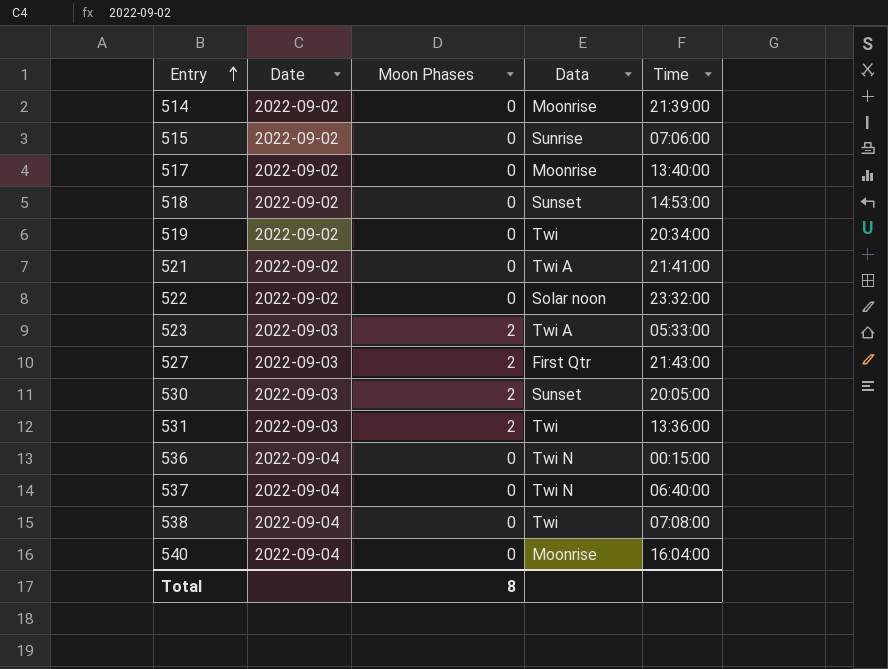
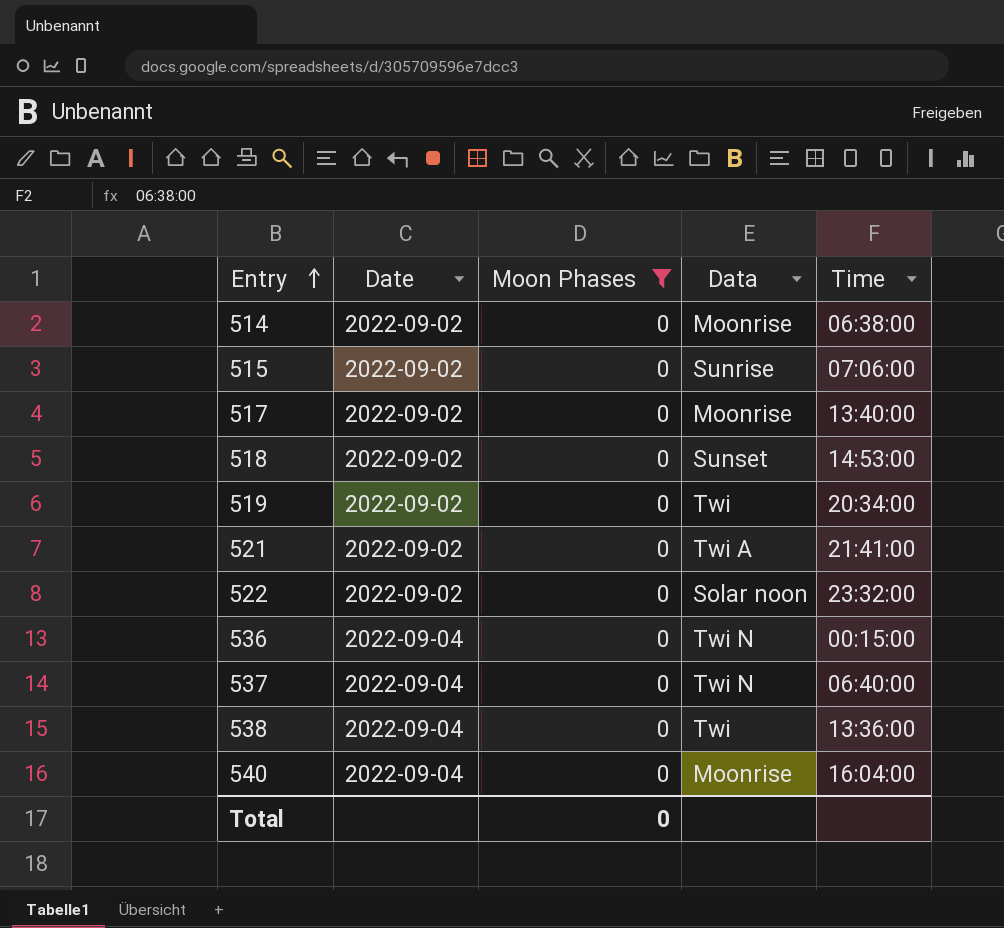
filter: none -> Moon Phases = 0
514 | Time: 21:39:00 -> 06:38:00
538 | Time: 07:08:00 -> 13:36:00
Total | Moon Phases: 8 -> 0

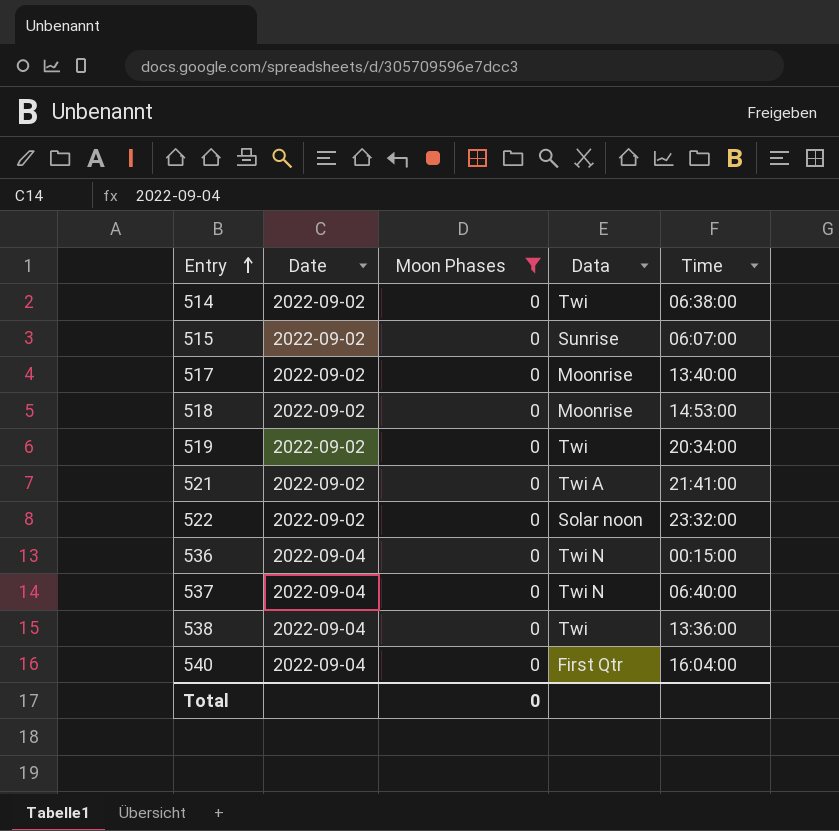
514 | Data: Moonrise -> Twi
515 | Time: 07:06:00 -> 06:07:00
518 | Data: Sunset -> Moonrise
540 | Data: Moonrise -> First Qtr

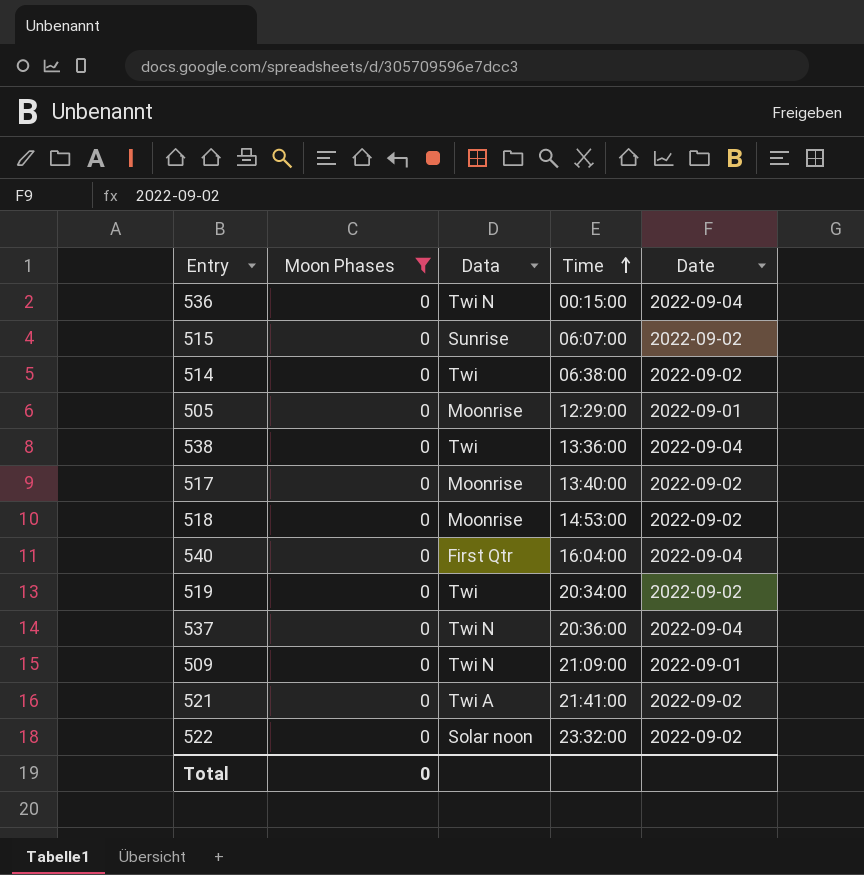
row order: Entry ascending -> Time ascending
column Date | position: 2 -> 5
row 505: none -> 0 | Moonrise | 12:29:00 | 2022-09-01
537 | Time: 06:40:00 -> 20:36:00
row 509: none -> 0 | Twi N | 21:09:00 | 2022-09-01

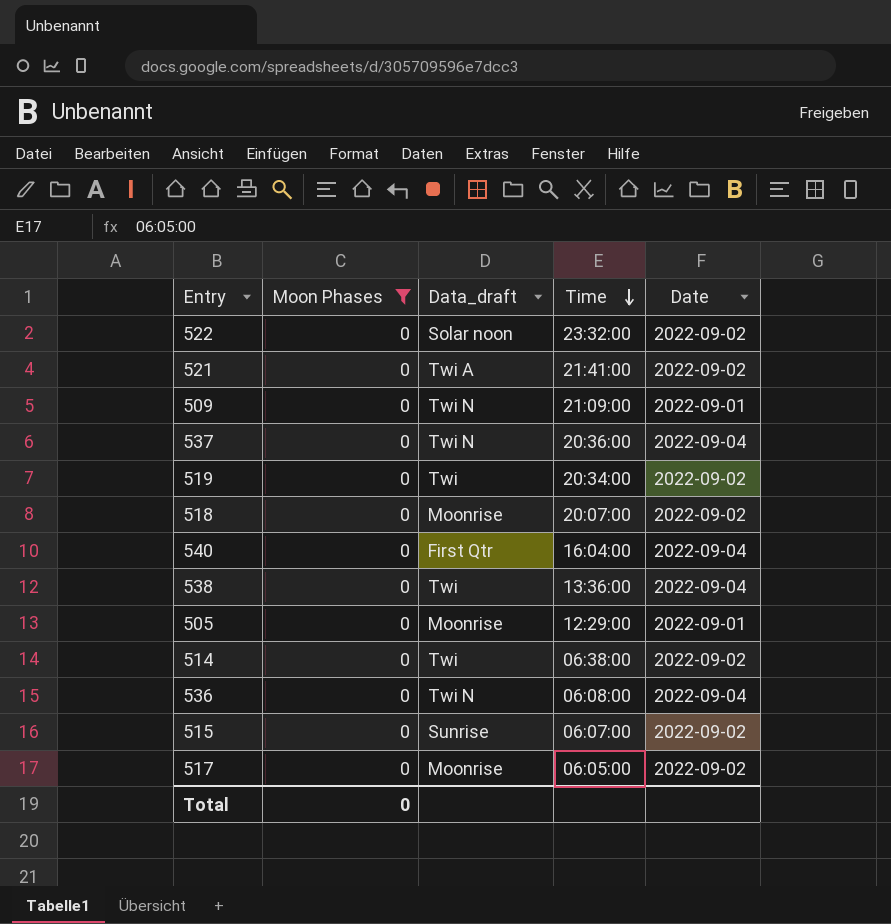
row order: Time ascending -> Time descending
column name: Data -> Data_draft
518 | Time: 14:53:00 -> 20:07:00
536 | Time: 00:15:00 -> 06:08:00
517 | Time: 13:40:00 -> 06:05:00

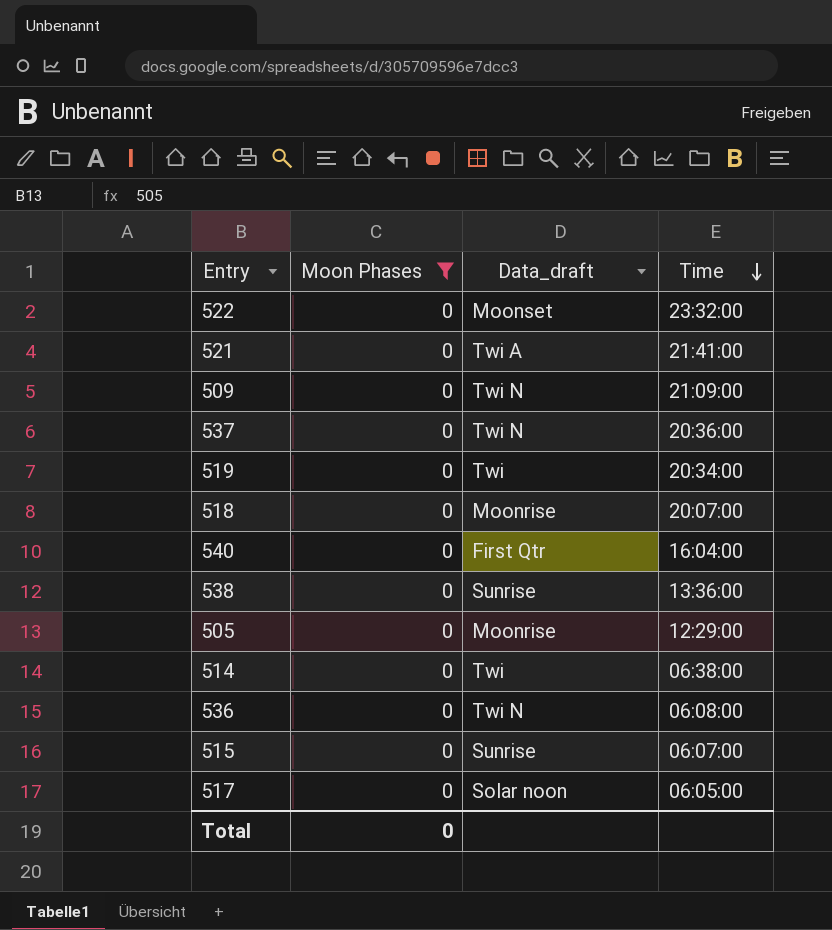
column Date | position: 5 -> none
522 | Data_draft: Solar noon -> Moonset
538 | Data_draft: Twi -> Sunrise
517 | Data_draft: Moonrise -> Solar noon

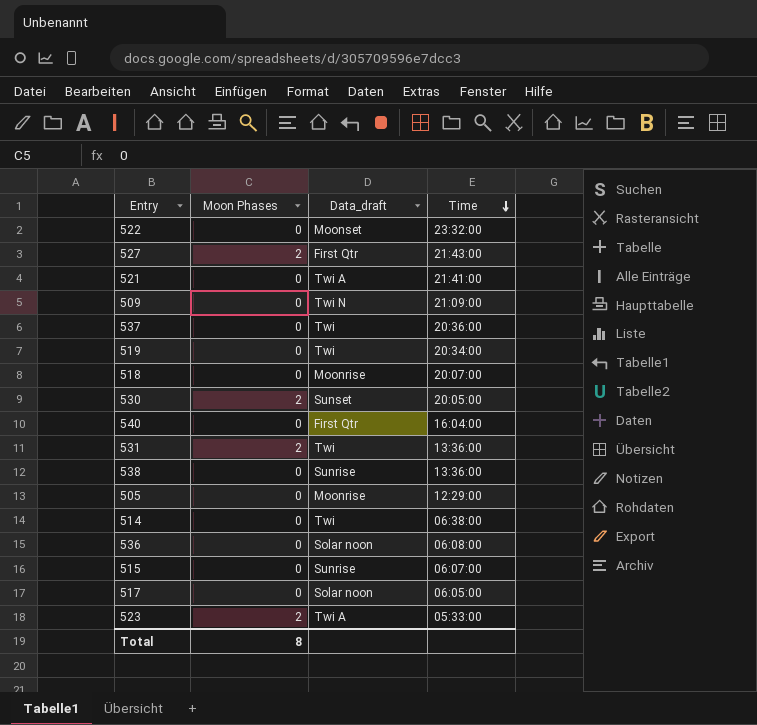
filter: Moon Phases = 0 -> none
537 | Data_draft: Twi N -> Twi
536 | Data_draft: Twi N -> Solar noon
Total | Moon Phases: 0 -> 8

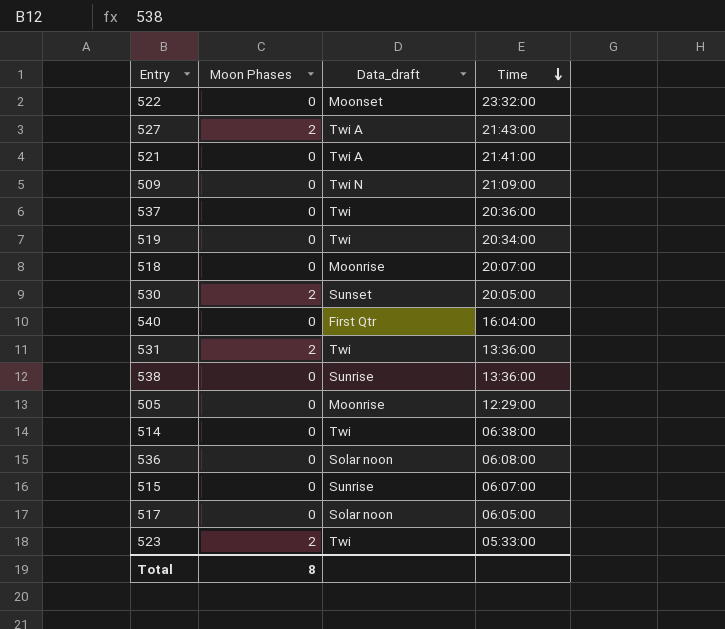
527 | Data_draft: First Qtr -> Twi A
523 | Data_draft: Twi A -> Twi

